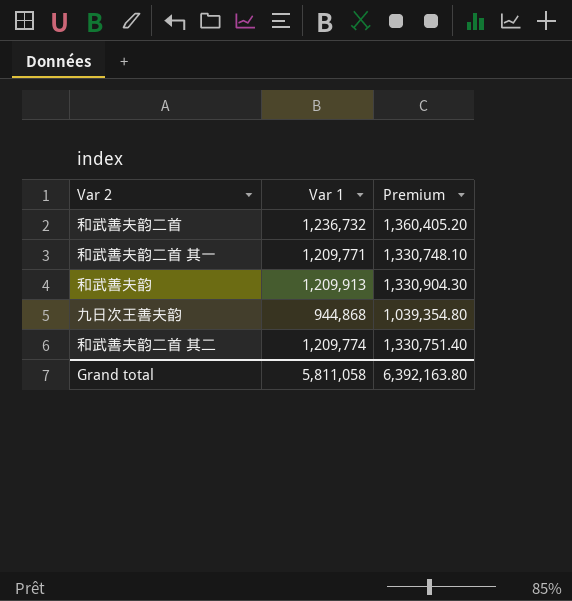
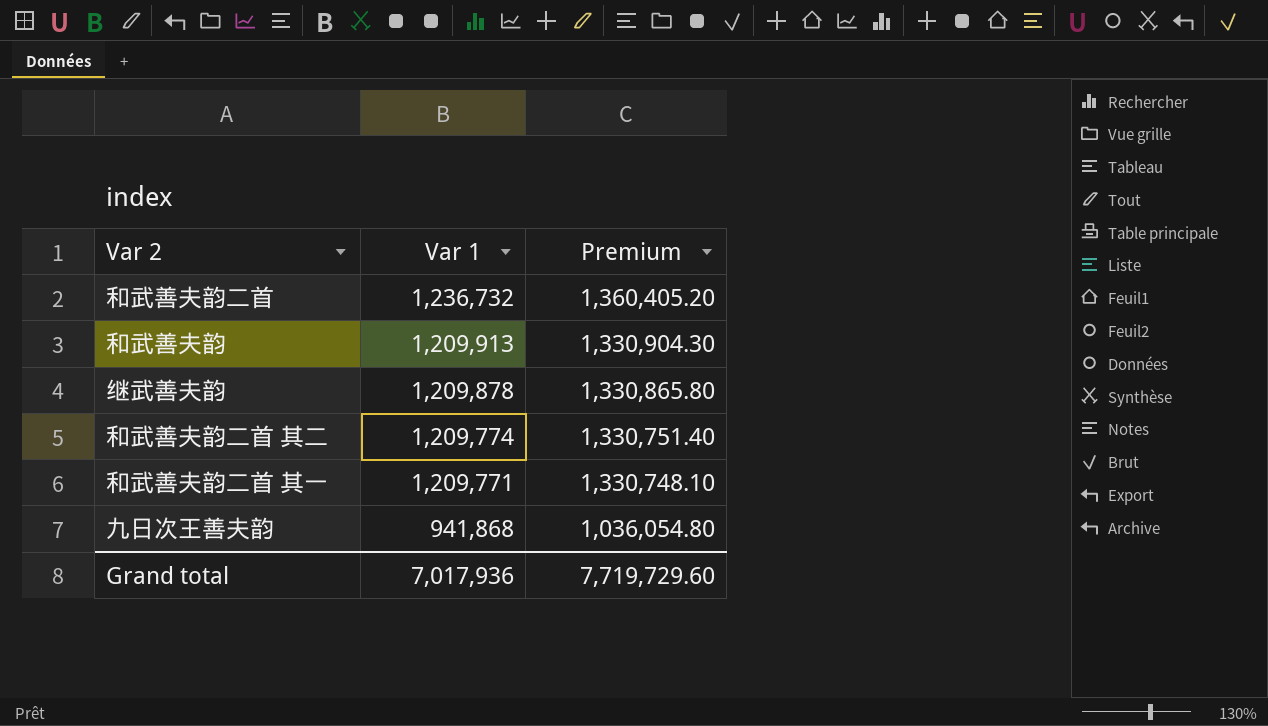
row order: none -> Var 1 descending
row 继武善夫韵: none -> 1,209,878 | 1,330,865.80
九日次王善夫韵 | Var 1: 944,868 -> 941,868
九日次王善夫韵 | Premium: 1,039,354.80 -> 1,036,054.80
Grand total | Var 1: 5,811,058 -> 7,017,936
Grand total | Premium: 6,392,163.80 -> 7,719,729.60

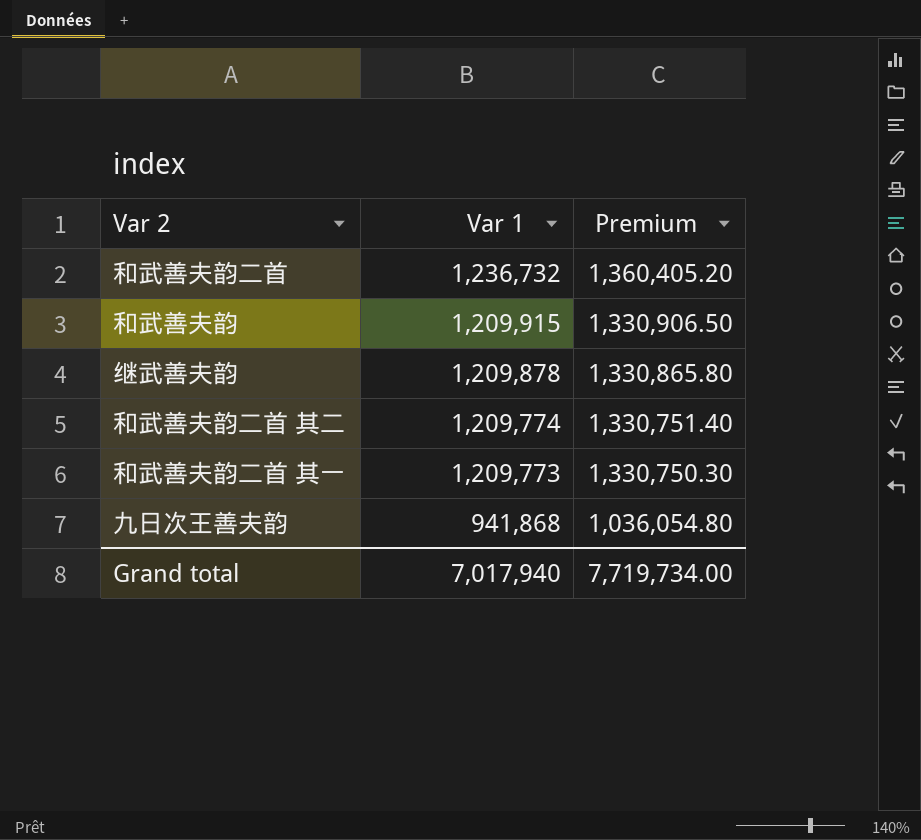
和武善夫韵 | Var 1: 1,209,913 -> 1,209,915
和武善夫韵 | Premium: 1,330,904.30 -> 1,330,906.50
和武善夫韵二首 其一 | Var 1: 1,209,771 -> 1,209,773
和武善夫韵二首 其一 | Premium: 1,330,748.10 -> 1,330,750.30
Grand total | Var 1: 7,017,936 -> 7,017,940
Grand total | Premium: 7,719,729.60 -> 7,719,734.00

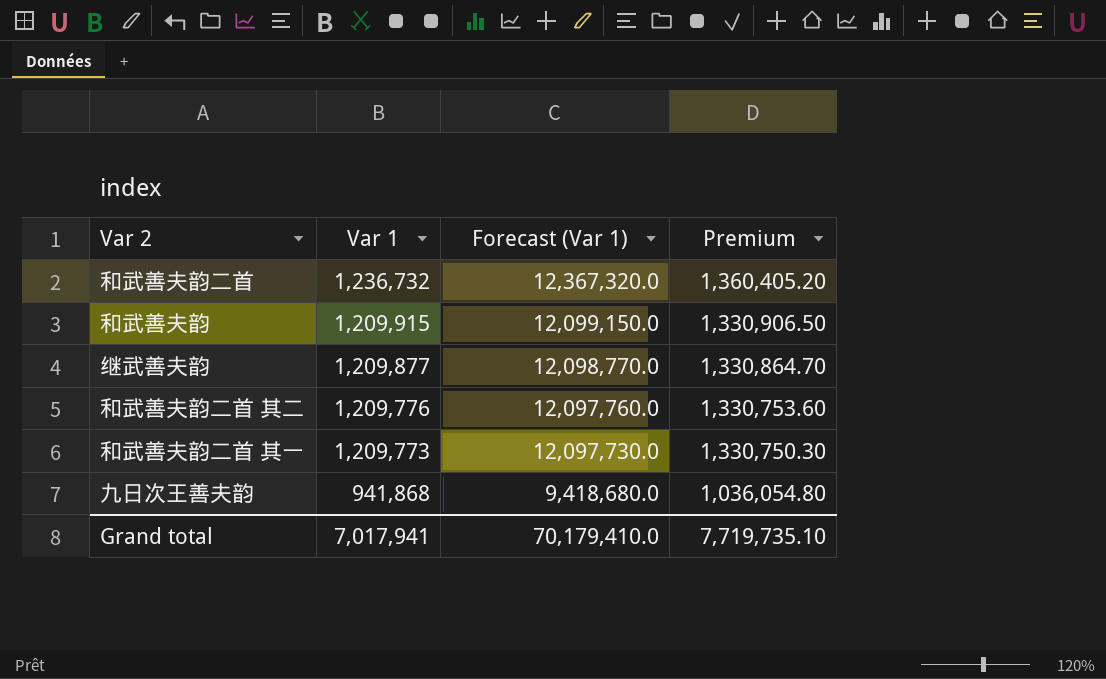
column Forecast (Var 1) | formula: none -> [Var 1] * 10
继武善夫韵 | Var 1: 1,209,878 -> 1,209,877
继武善夫韵 | Premium: 1,330,865.80 -> 1,330,864.70
和武善夫韵二首 其二 | Var 1: 1,209,774 -> 1,209,776
和武善夫韵二首 其二 | Premium: 1,330,751.40 -> 1,330,753.60
Grand total | Var 1: 7,017,940 -> 7,017,941
Grand total | Premium: 7,719,734.00 -> 7,719,735.10

